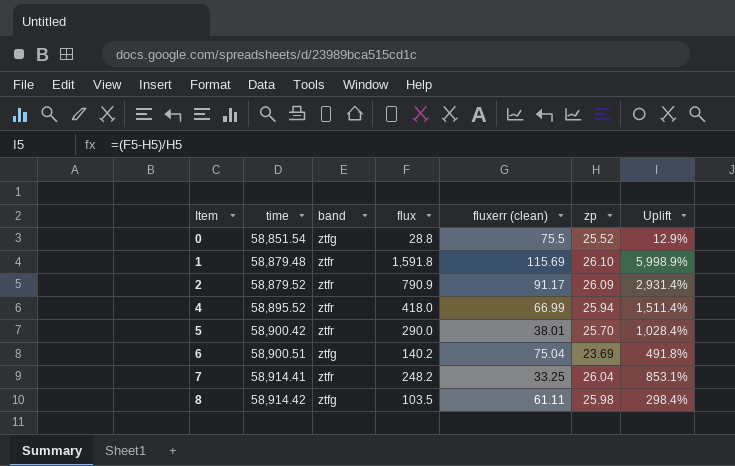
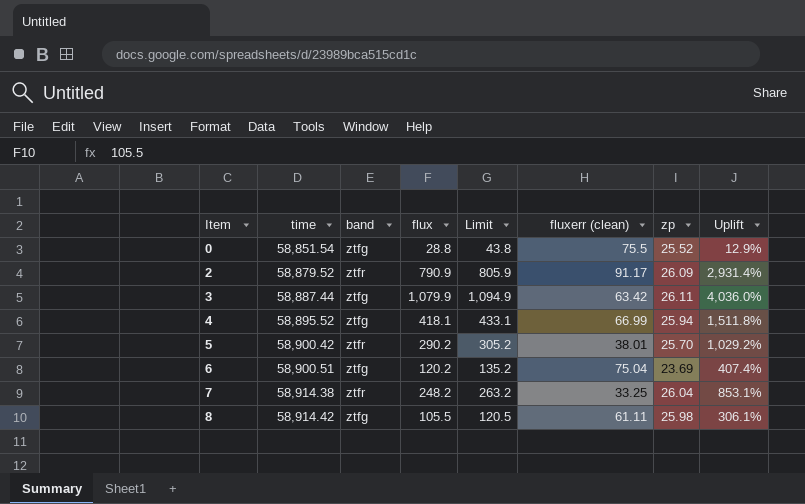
column Limit | formula: none -> [flux] + 15
row 1: 58,879.48 | ztfr | 1,591.8 | 115.69 | 26.10 | 5,998.9% -> none
row 3: none -> 58,887.44 | ztfg | 1,079.9 | 1,094.9 | 63.42 | 26.11 | 4,036.0%
4 | band: ztfr -> ztfg
4 | flux: 418.0 -> 418.1
4 | Uplift: 1,511.4% -> 1,511.8%
5 | flux: 290.0 -> 290.2
5 | Uplift: 1,028.4% -> 1,029.2%
6 | flux: 140.2 -> 120.2
6 | Uplift: 491.8% -> 407.4%
7 | time: 58,914.41 -> 58,914.38
8 | flux: 103.5 -> 105.5
8 | Uplift: 298.4% -> 306.1%

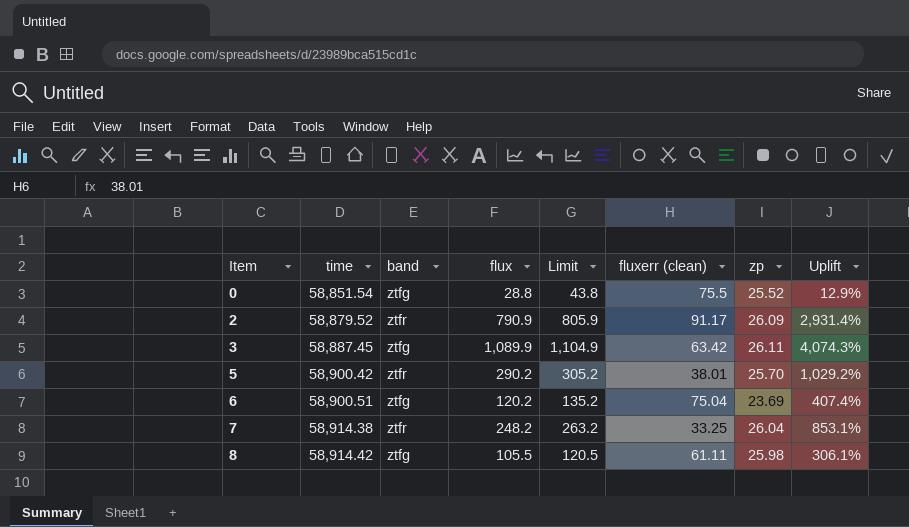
row 4: 58,895.52 | ztfg | 418.1 | 433.1 | 66.99 | 25.94 | 1,511.8% -> none
3 | time: 58,887.44 -> 58,887.45
3 | flux: 1,079.9 -> 1,089.9
3 | Limit: 1,094.9 -> 1,104.9
3 | Uplift: 4,036.0% -> 4,074.3%

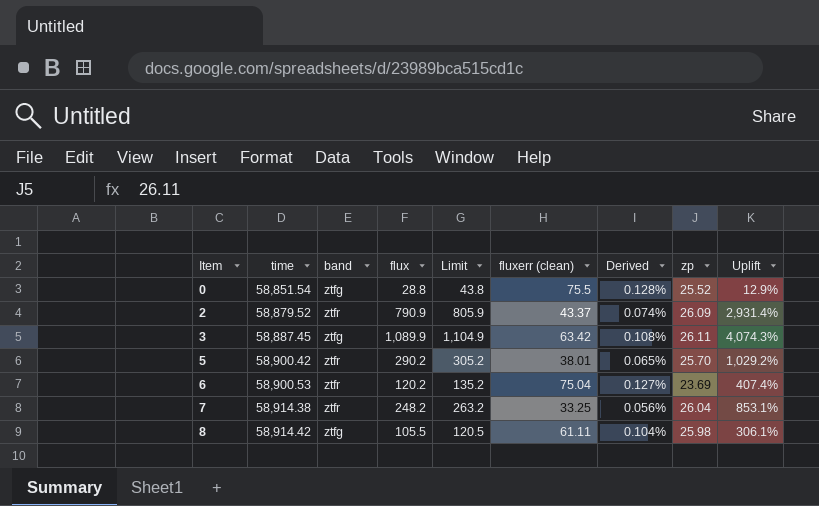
column Derived | formula: none -> [fluxerr (clean)] / [time]
2 | fluxerr (clean): 91.17 -> 43.37
6 | time: 58,900.51 -> 58,900.53
6 | band: ztfg -> ztfr

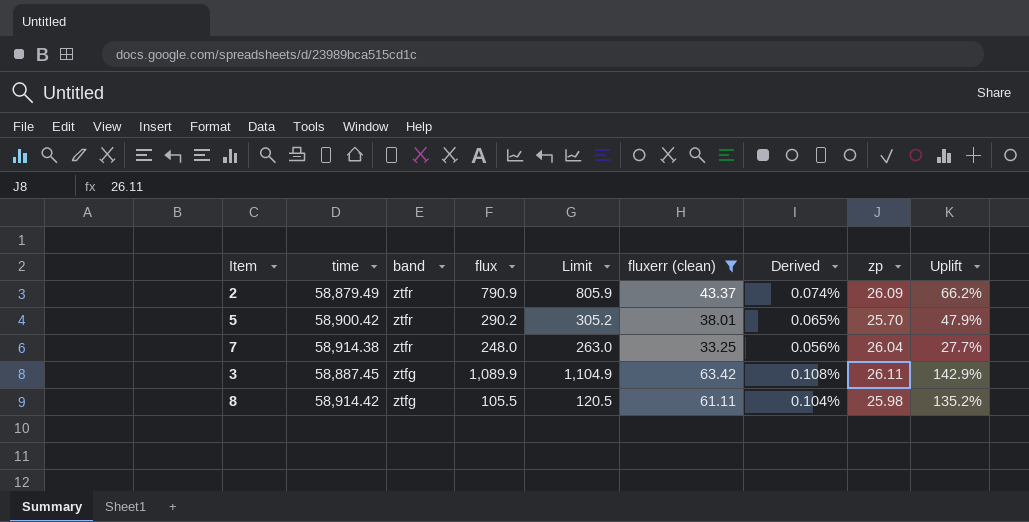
filter: none -> fluxerr (clean) <= 63.42
row order: Item ascending -> band descending
column Uplift | formula: ([flux] - [zp]) / [zp] -> ([fluxerr (clean)] - [zp]) / [zp]
2 | time: 58,879.52 -> 58,879.49
7 | flux: 248.2 -> 248.0
7 | Limit: 263.2 -> 263.0

